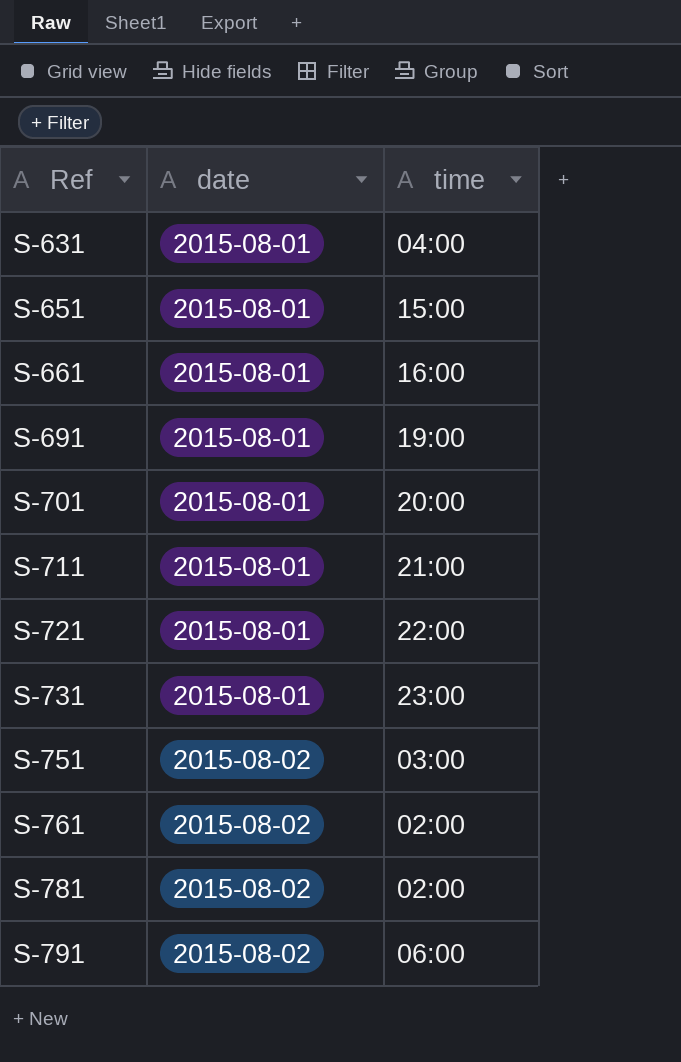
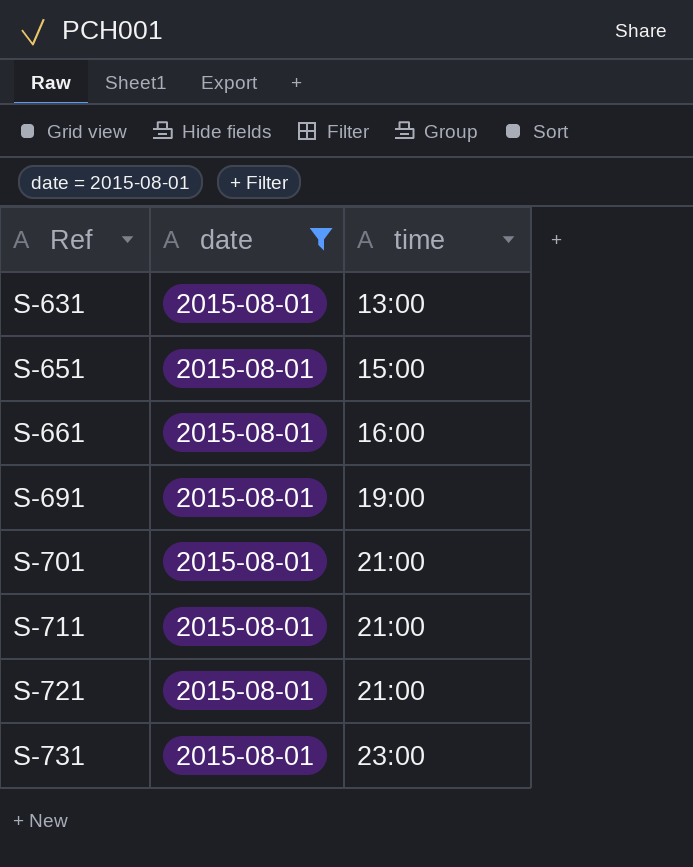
filter: none -> date = 2015-08-01
S-631 | time: 04:00 -> 13:00
S-701 | time: 20:00 -> 21:00
S-721 | time: 22:00 -> 21:00

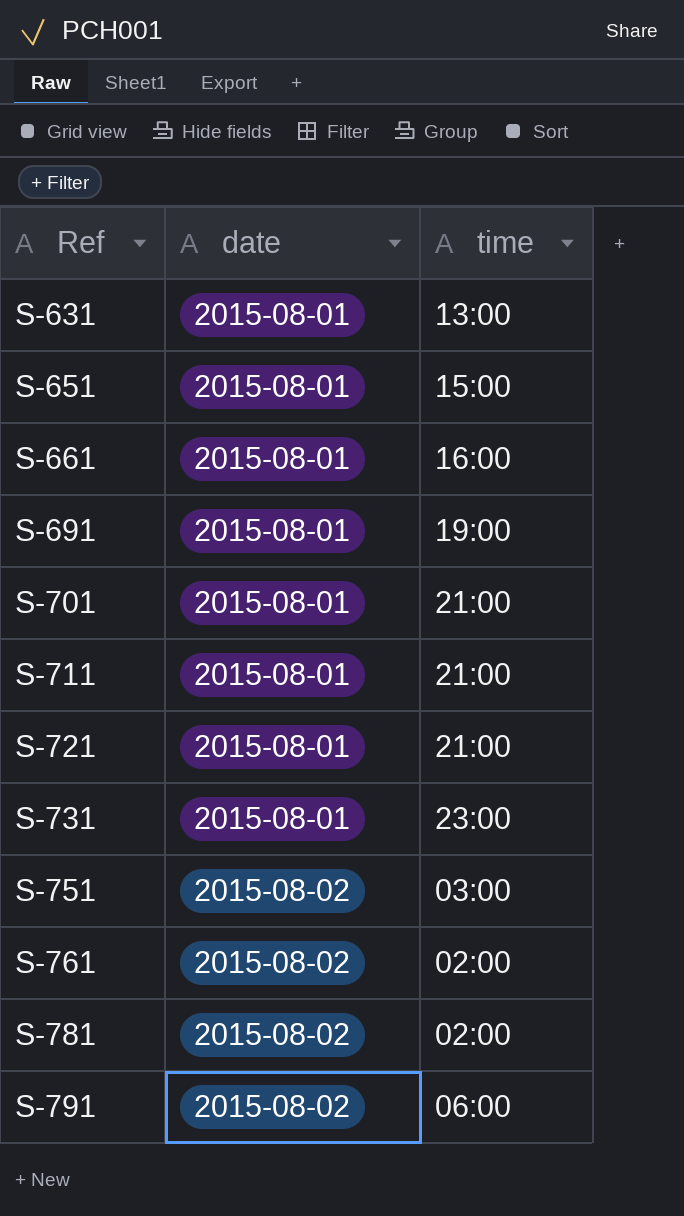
filter: date = 2015-08-01 -> none

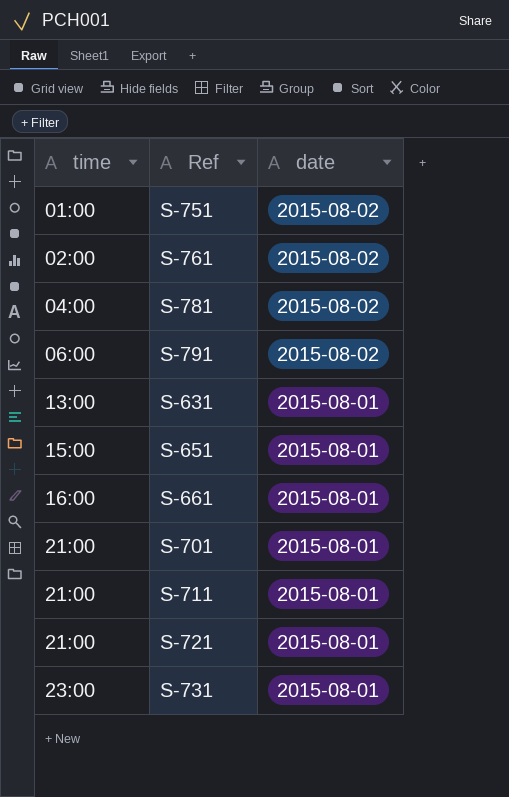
row order: Ref ascending -> time ascending
column time | position: 3 -> 1
row S-691: 2015-08-01 | 19:00 -> none
S-751 | time: 03:00 -> 01:00
S-781 | time: 02:00 -> 04:00

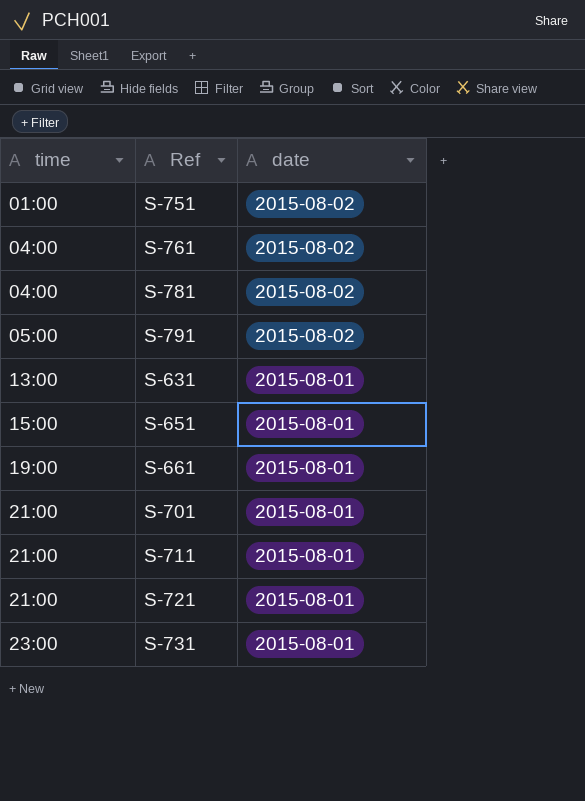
S-761 | time: 02:00 -> 04:00
S-791 | time: 06:00 -> 05:00
S-661 | time: 16:00 -> 19:00

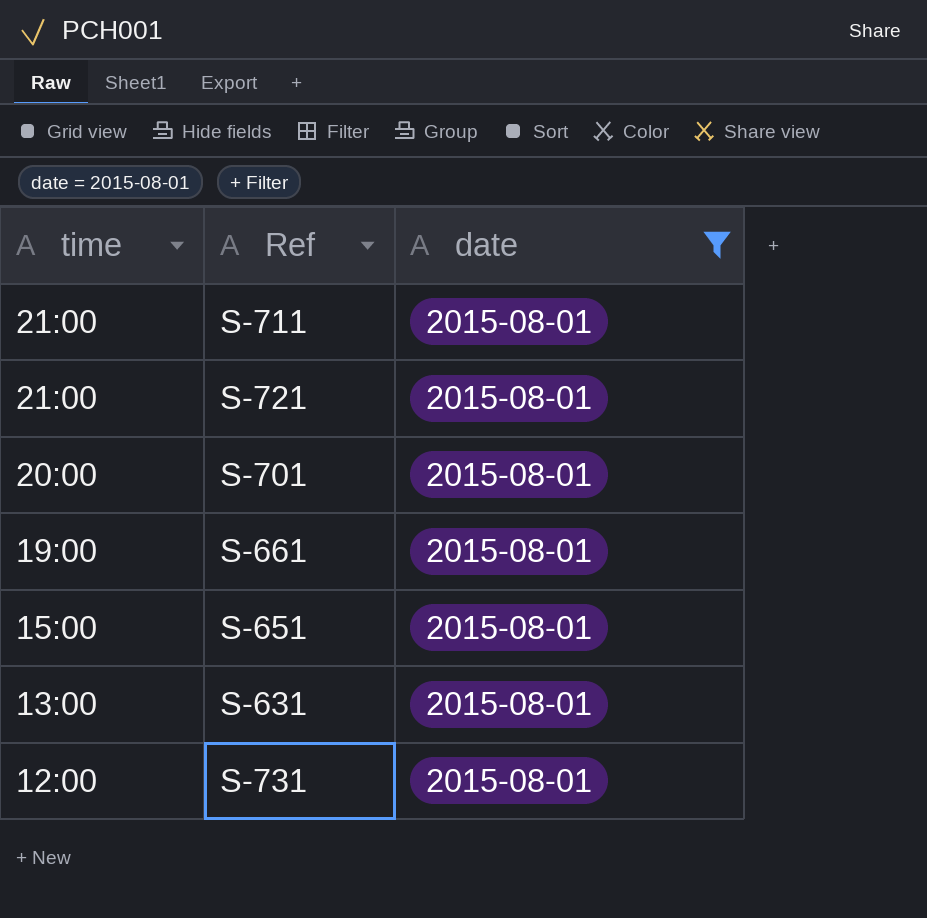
filter: none -> date = 2015-08-01
row order: time ascending -> time descending
S-701 | time: 21:00 -> 20:00
S-731 | time: 23:00 -> 12:00

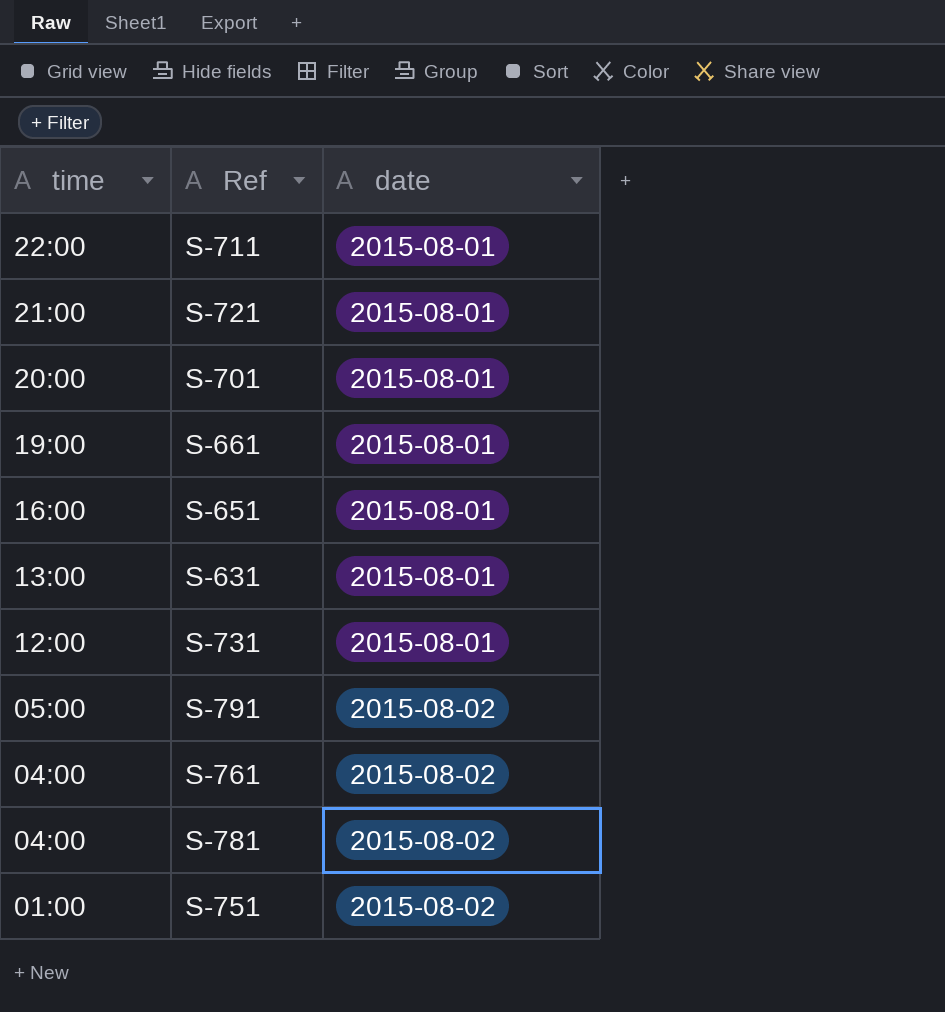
filter: date = 2015-08-01 -> none
S-711 | time: 21:00 -> 22:00
S-651 | time: 15:00 -> 16:00

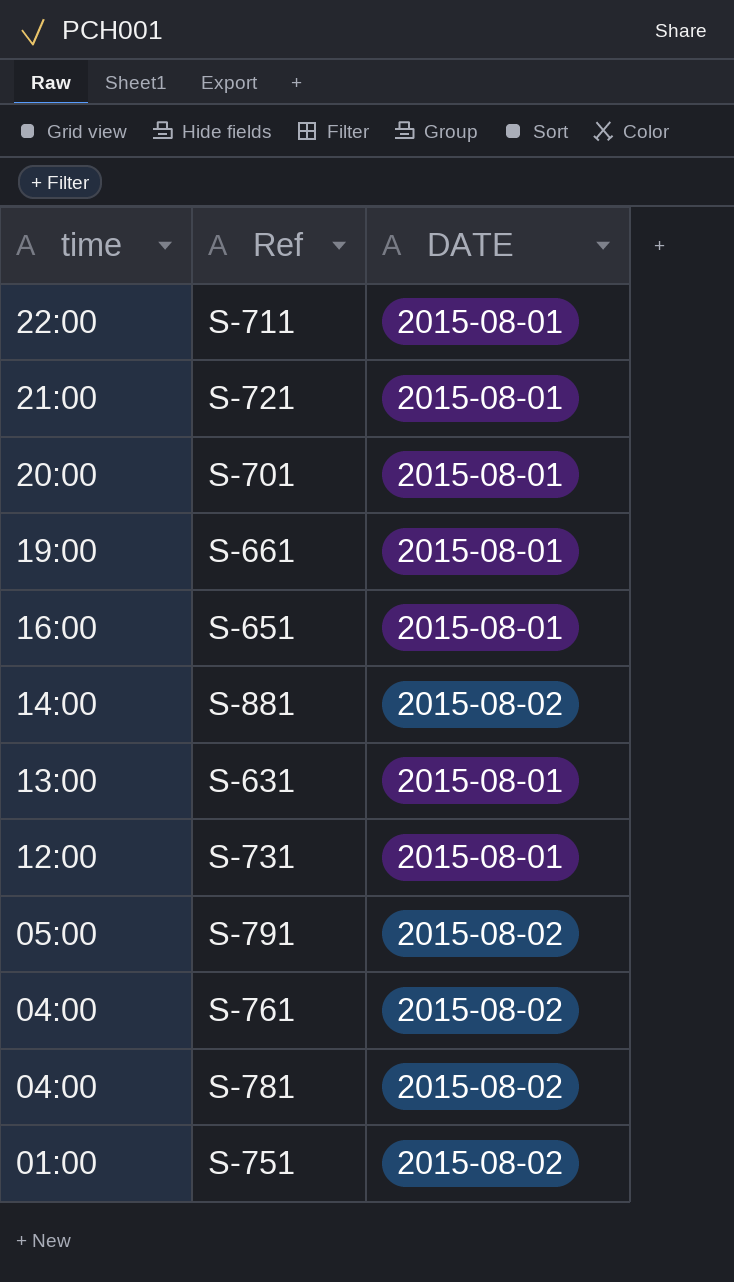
column name: date -> DATE
row S-881: none -> 14:00 | 2015-08-02

